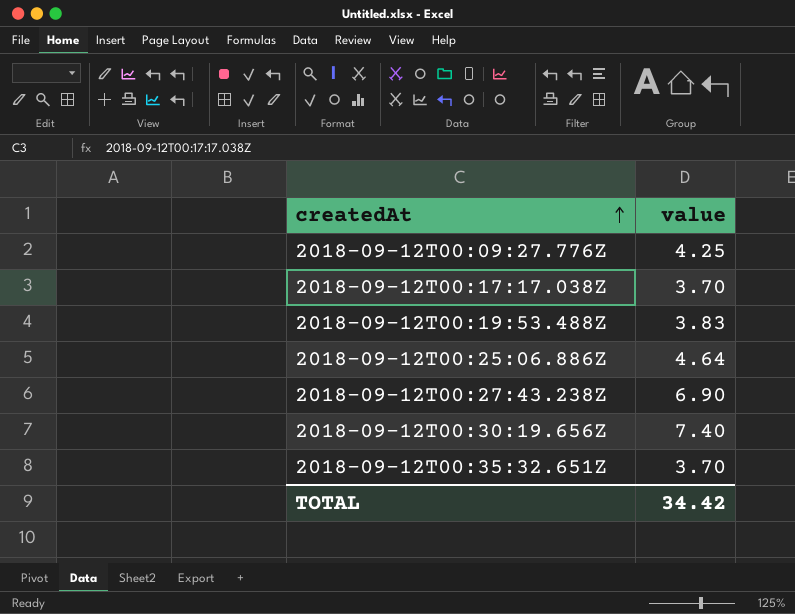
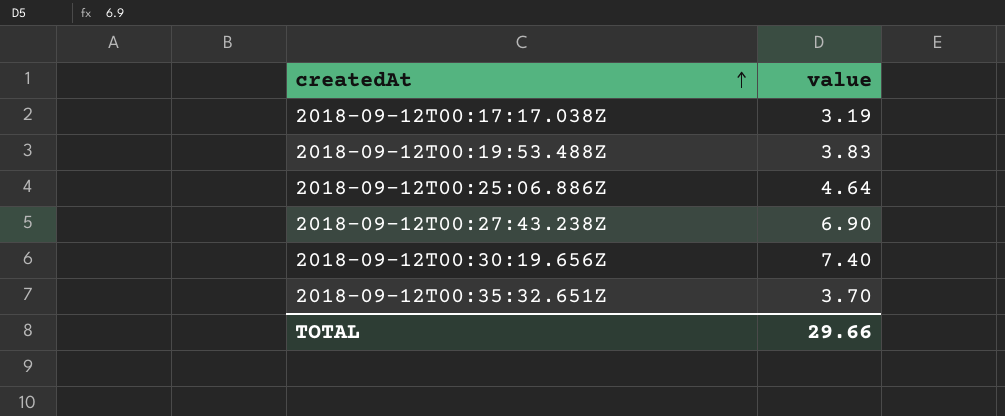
row 2018-09-12T00:09:27.776Z: 4.25 -> none
2018-09-12T00:17:17.038Z | value: 3.70 -> 3.19
TOTAL | value: 34.42 -> 29.66

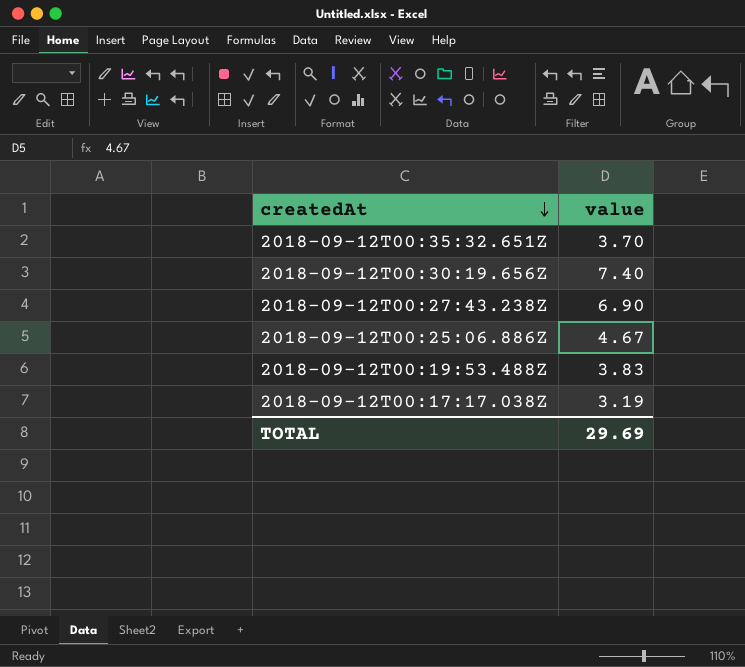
row order: createdAt ascending -> createdAt descending
2018-09-12T00:25:06.886Z | value: 4.64 -> 4.67
TOTAL | value: 29.66 -> 29.69

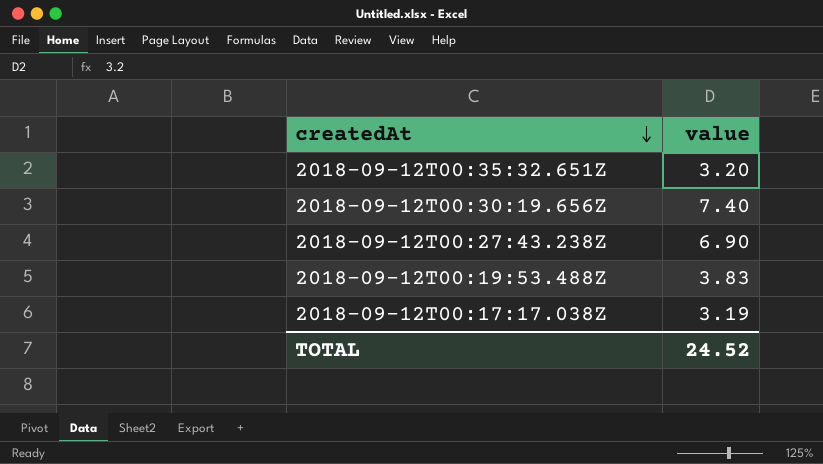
row 2018-09-12T00:25:06.886Z: 4.67 -> none
2018-09-12T00:35:32.651Z | value: 3.70 -> 3.20
TOTAL | value: 29.69 -> 24.52

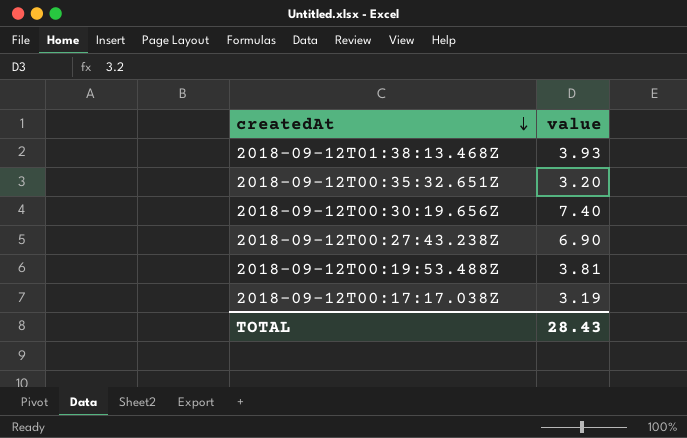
row 2018-09-12T01:38:13.468Z: none -> 3.93
2018-09-12T00:19:53.488Z | value: 3.83 -> 3.81
TOTAL | value: 24.52 -> 28.43

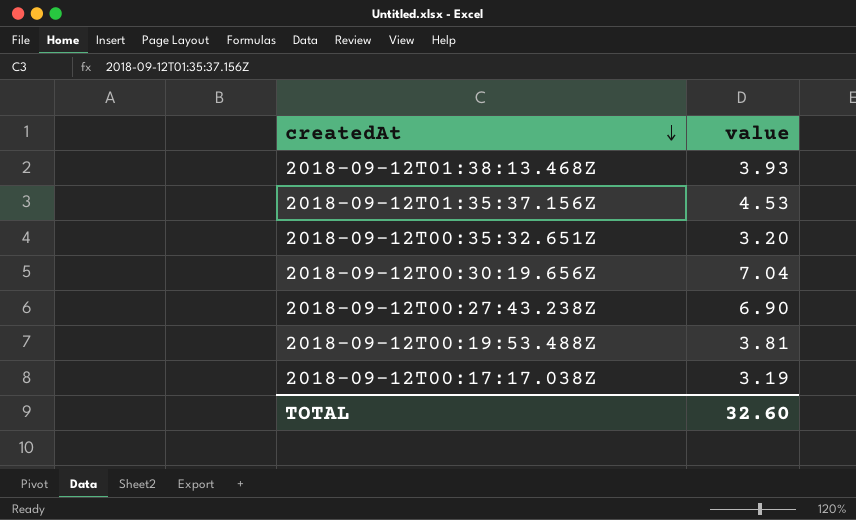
row 2018-09-12T01:35:37.156Z: none -> 4.53
2018-09-12T00:30:19.656Z | value: 7.40 -> 7.04
TOTAL | value: 28.43 -> 32.60

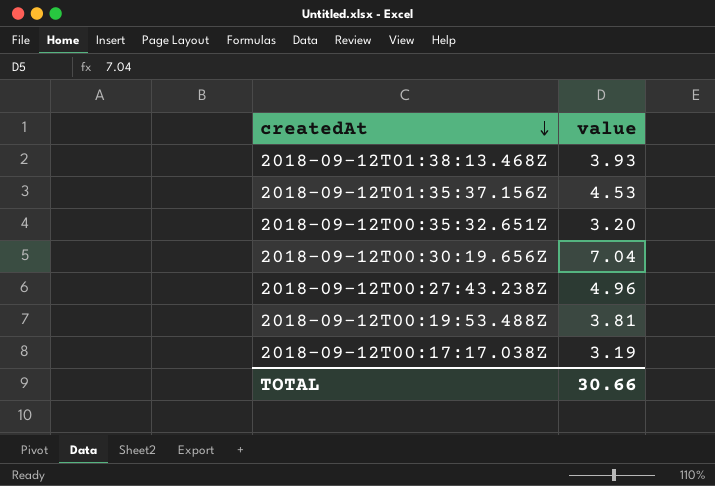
2018-09-12T00:27:43.238Z | value: 6.90 -> 4.96
TOTAL | value: 32.60 -> 30.66

